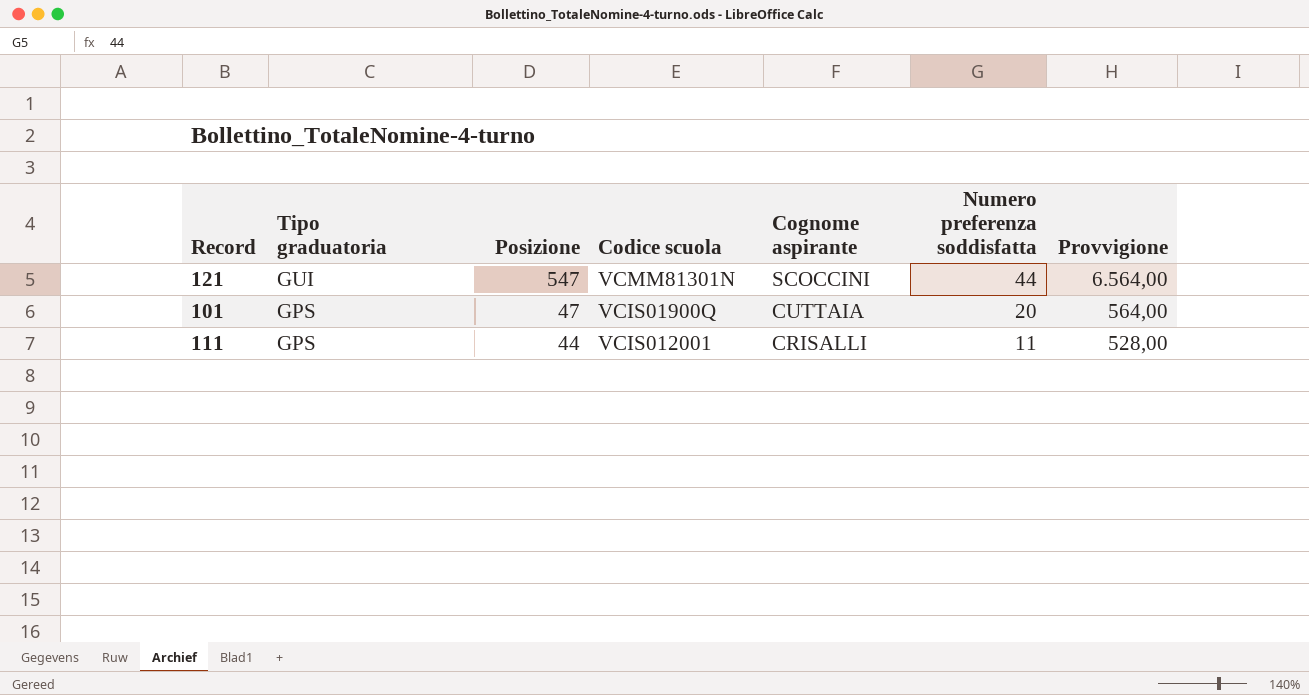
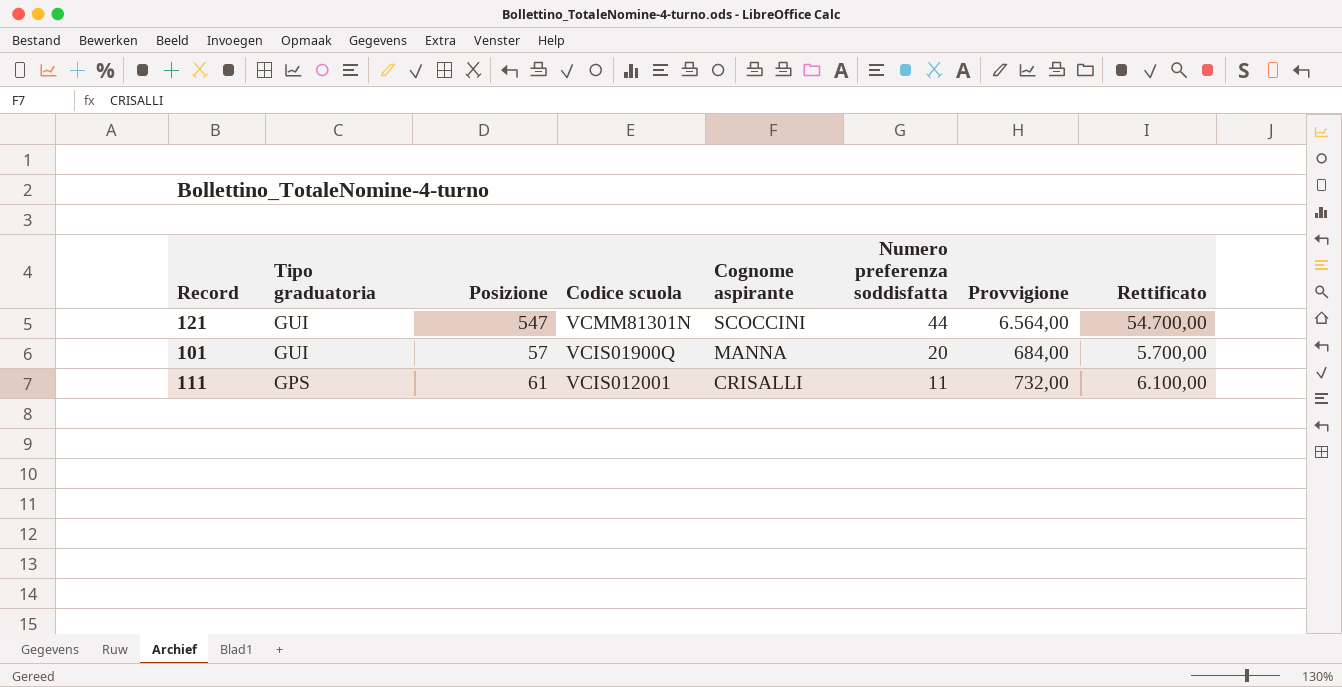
column Rettificato | formula: none -> [Posizione] * 100
101 | Tipo graduatoria: GPS -> GUI
101 | Posizione: 47 -> 57
101 | Cognome aspirante: CUTTAIA -> MANNA
101 | Provvigione: 564,00 -> 684,00
111 | Posizione: 44 -> 61
111 | Provvigione: 528,00 -> 732,00

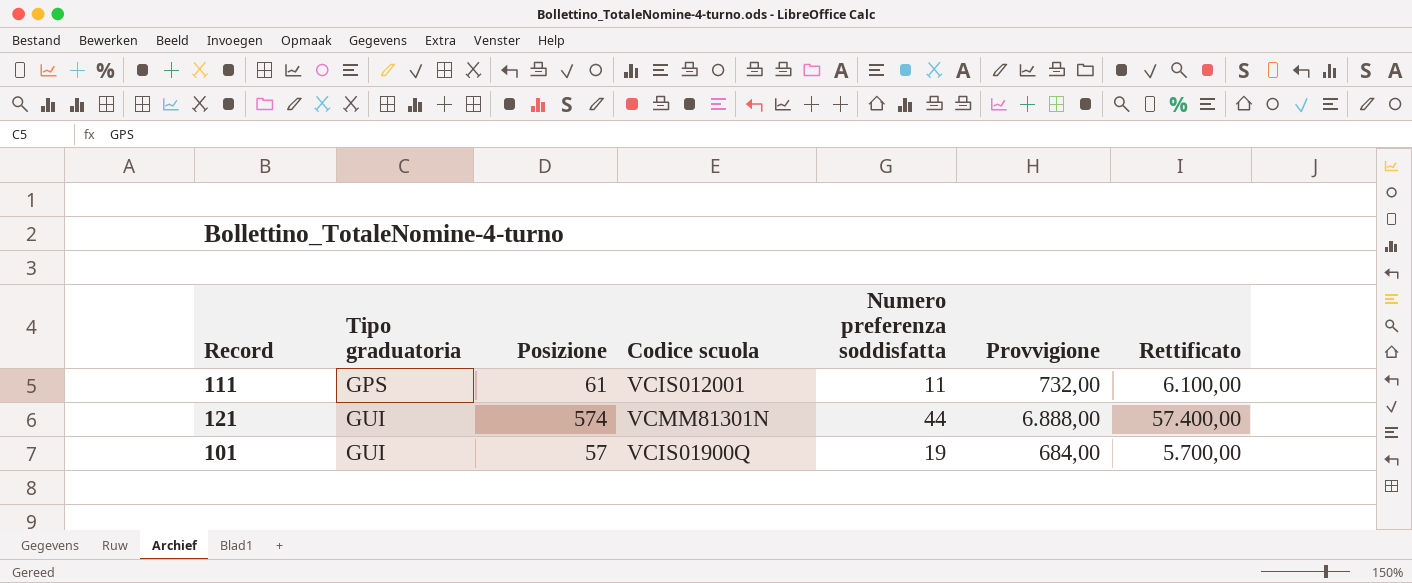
row order: Tipo graduatoria descending -> Tipo graduatoria ascending
column Cognome aspirante | position: 5 -> none
121 | Posizione: 547 -> 574
121 | Provvigione: 6.564,00 -> 6.888,00
121 | Rettificato: 54.700,00 -> 57.400,00
101 | Numero preferenza soddisfatta: 20 -> 19

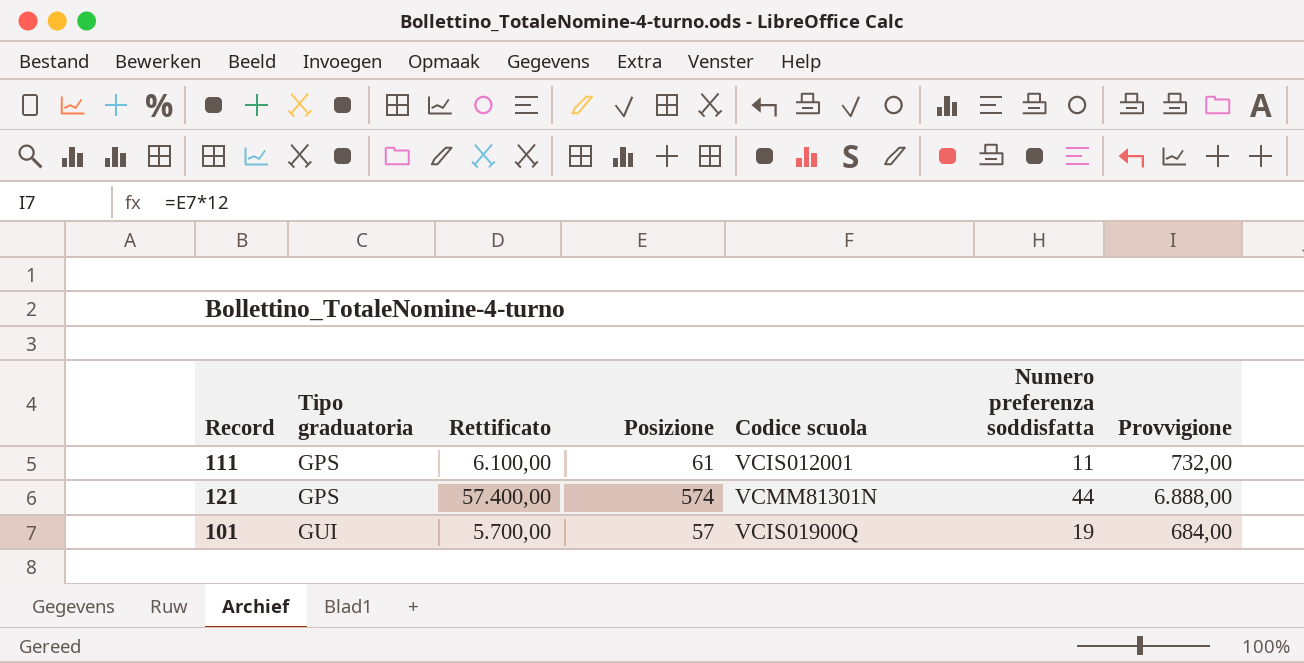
column Rettificato | position: 7 -> 3
121 | Tipo graduatoria: GUI -> GPS

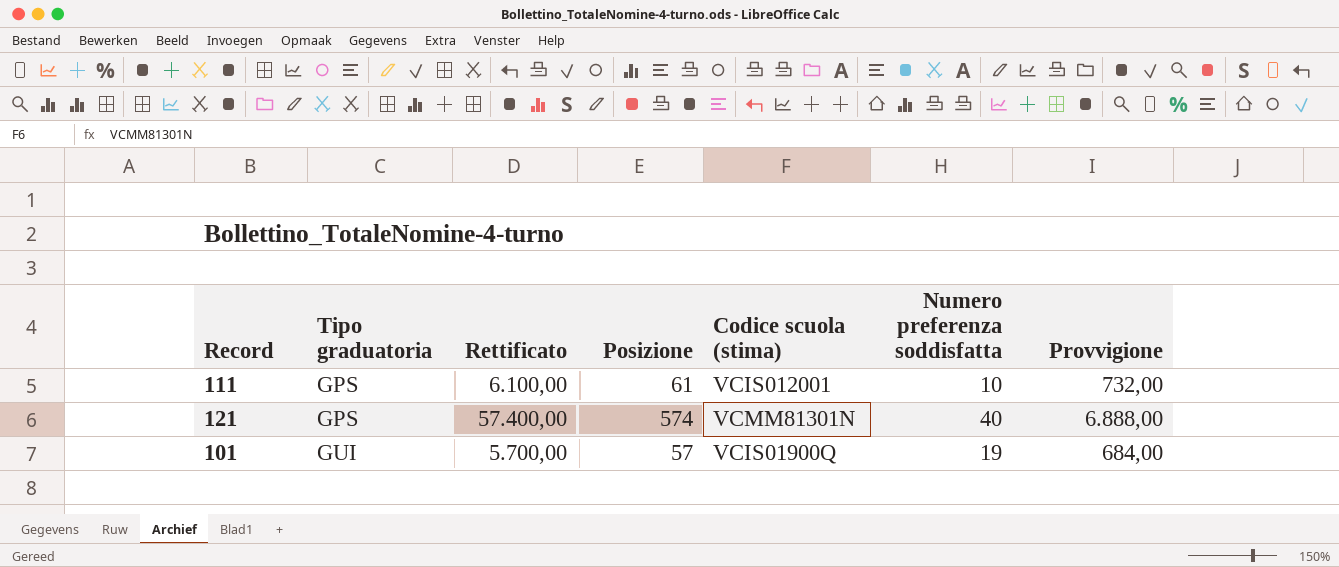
column name: Codice scuola -> Codice scuola (stima)
111 | Numero preferenza soddisfatta: 11 -> 10
121 | Numero preferenza soddisfatta: 44 -> 40

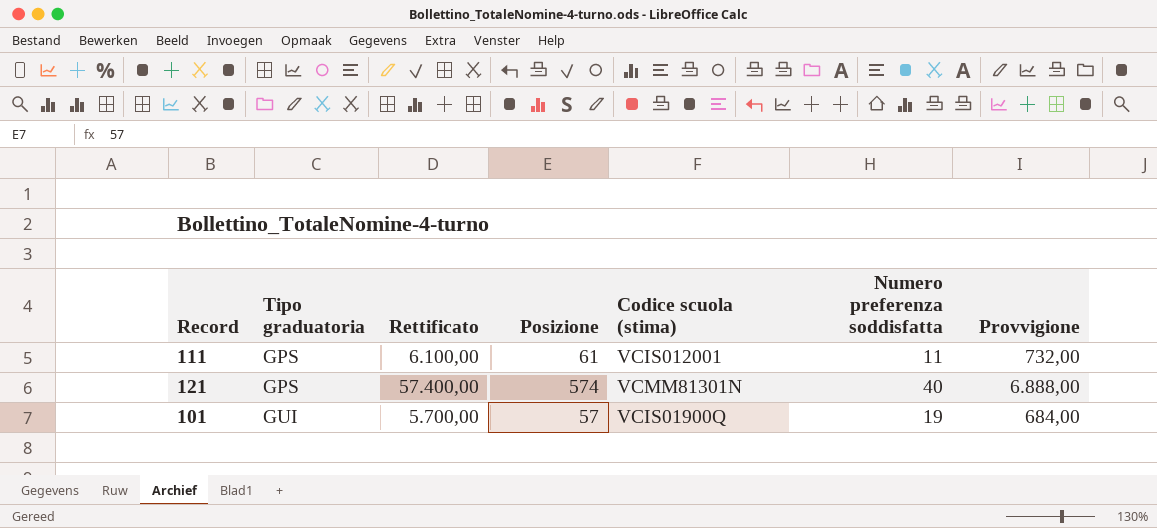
111 | Numero preferenza soddisfatta: 10 -> 11

